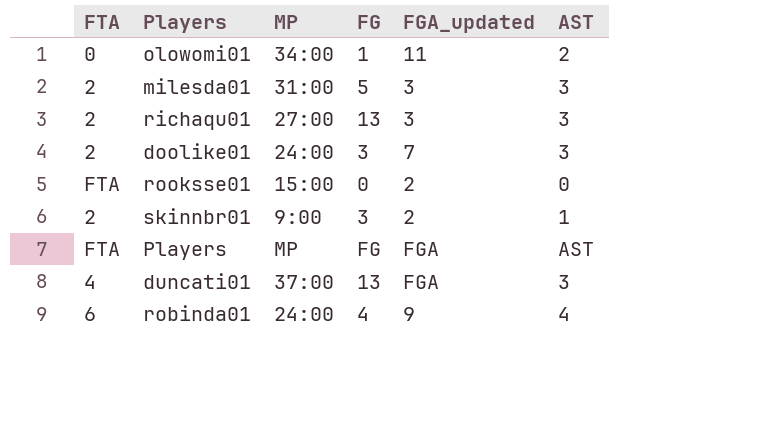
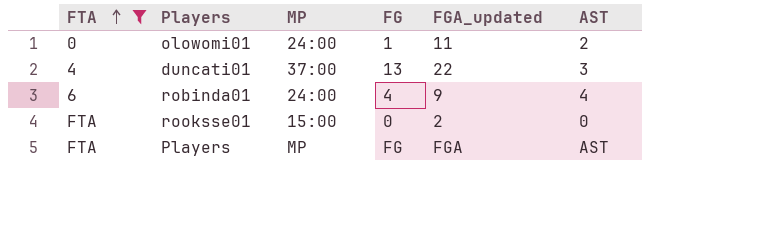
filter: none -> FTA != 2
row order: none -> FTA ascending
olowomi01 | MP: 34:00 -> 24:00
duncati01 | FGA_updated: FGA -> 22

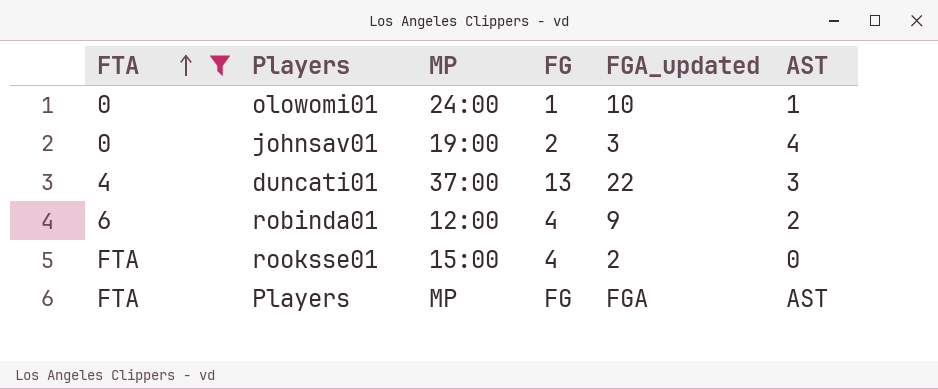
olowomi01 | FGA_updated: 11 -> 10
olowomi01 | AST: 2 -> 1
row johnsav01: none -> 0 | 19:00 | 2 | 3 | 4
robinda01 | MP: 24:00 -> 12:00
robinda01 | AST: 4 -> 2
rooksse01 | FG: 0 -> 4

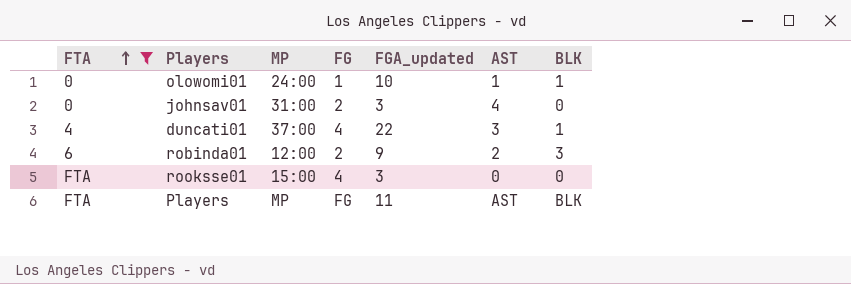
column BLK | position: none -> 7
johnsav01 | MP: 19:00 -> 31:00
duncati01 | FG: 13 -> 4
robinda01 | FG: 4 -> 2
rooksse01 | FGA_updated: 2 -> 3
Players | FGA_updated: FGA -> 11

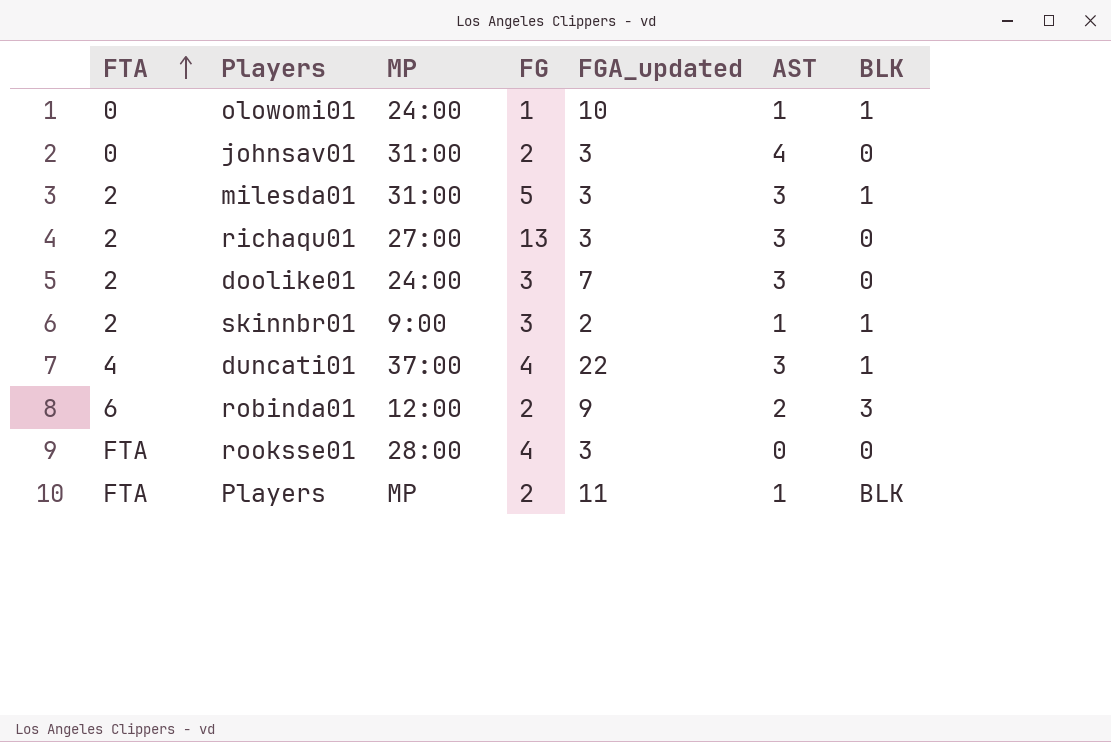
filter: FTA != 2 -> none
rooksse01 | MP: 15:00 -> 28:00
Players | FG: FG -> 2
Players | AST: AST -> 1

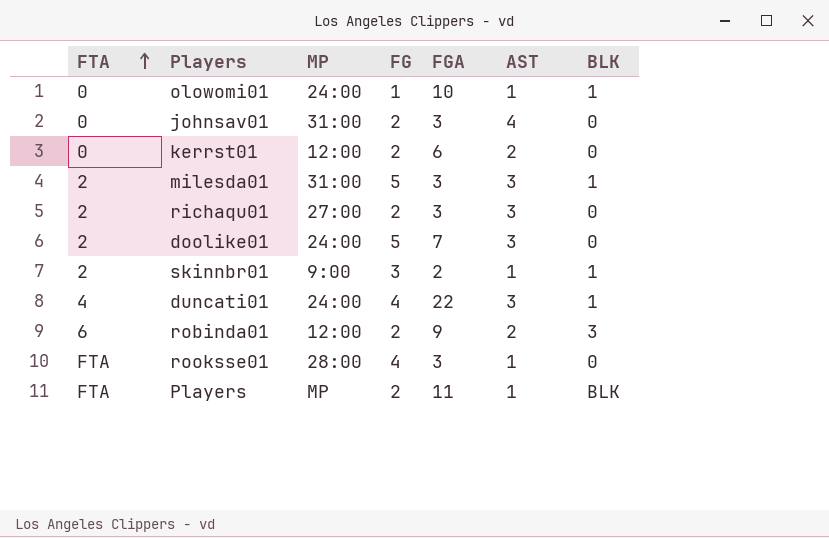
column name: FGA_updated -> FGA
row kerrst01: none -> 0 | 12:00 | 2 | 6 | 2 | 0
richaqu01 | FG: 13 -> 2
doolike01 | FG: 3 -> 5
duncati01 | MP: 37:00 -> 24:00
rooksse01 | AST: 0 -> 1

